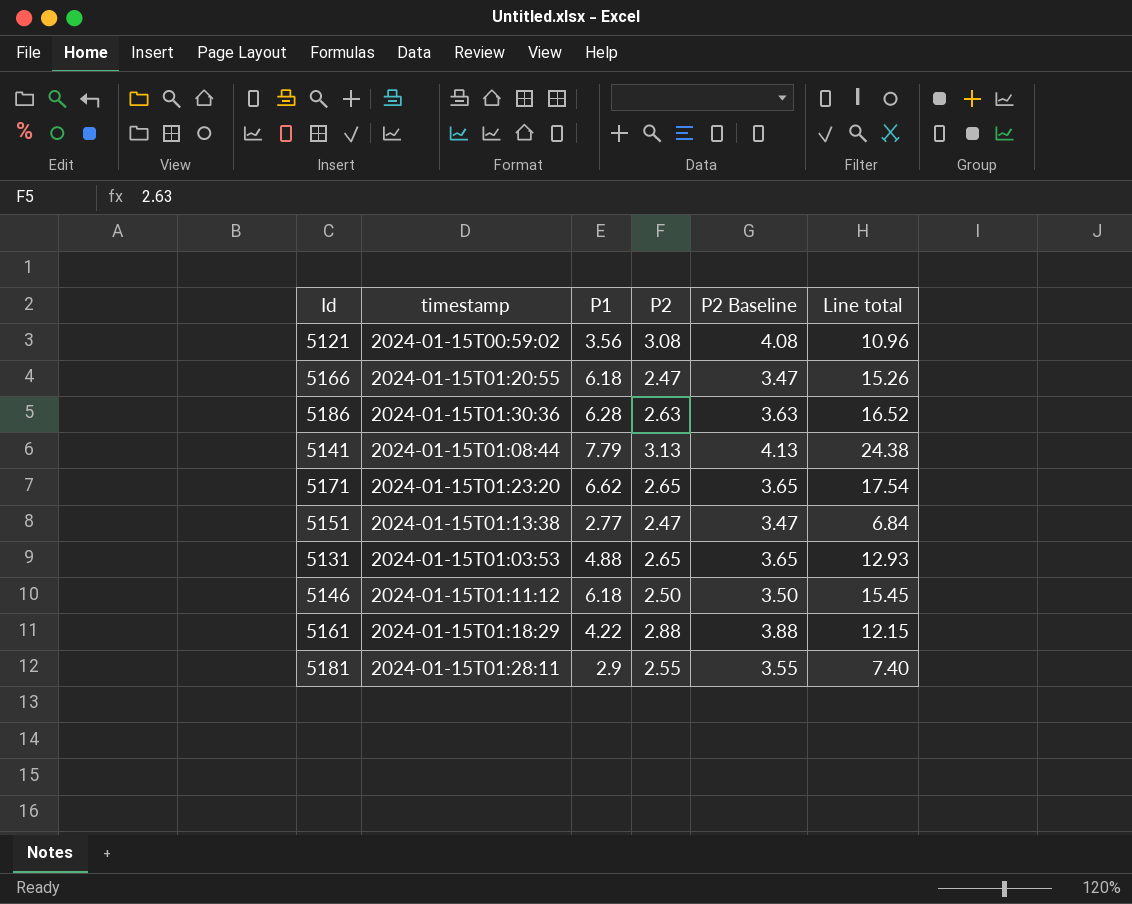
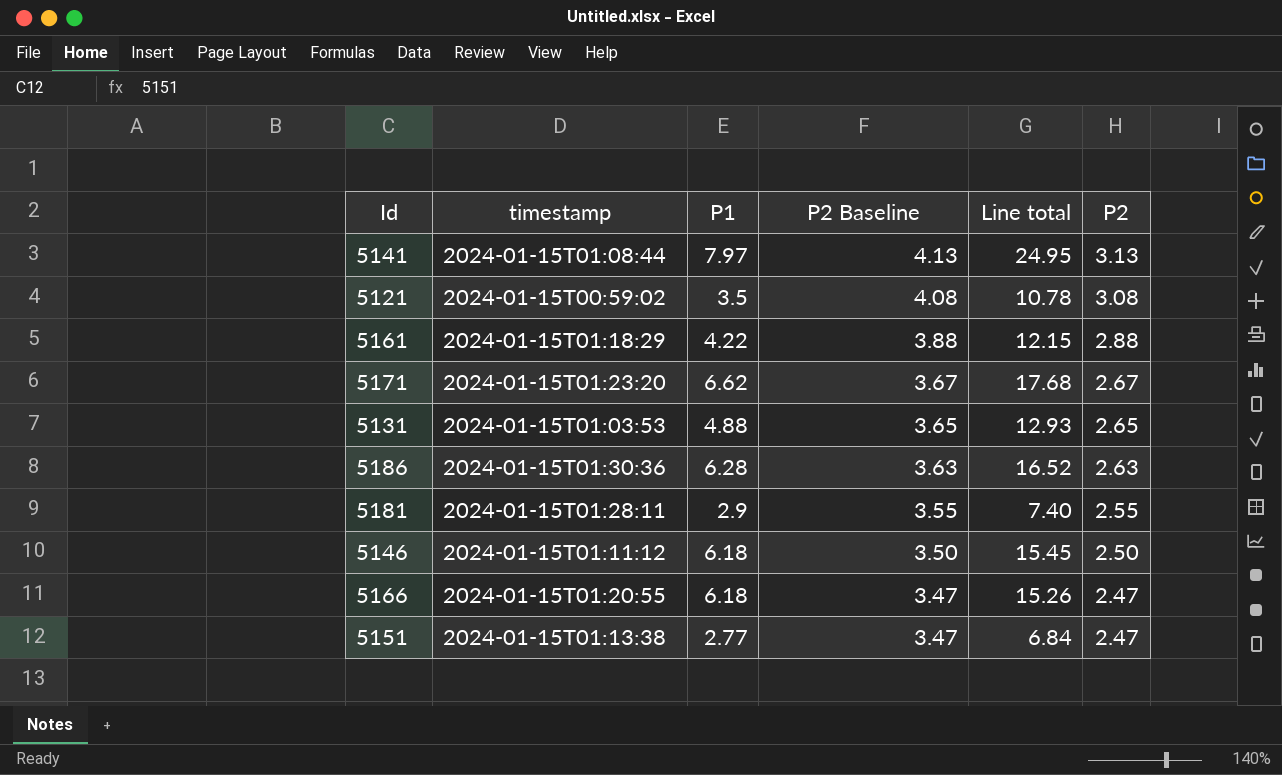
row order: none -> P2 Baseline descending
column P2 | position: 4 -> 6
5141 | P1: 7.79 -> 7.97
5141 | Line total: 24.38 -> 24.95
5121 | P1: 3.56 -> 3.5
5121 | Line total: 10.96 -> 10.78
5171 | P2 Baseline: 3.65 -> 3.67
5171 | Line total: 17.54 -> 17.68
5171 | P2: 2.65 -> 2.67

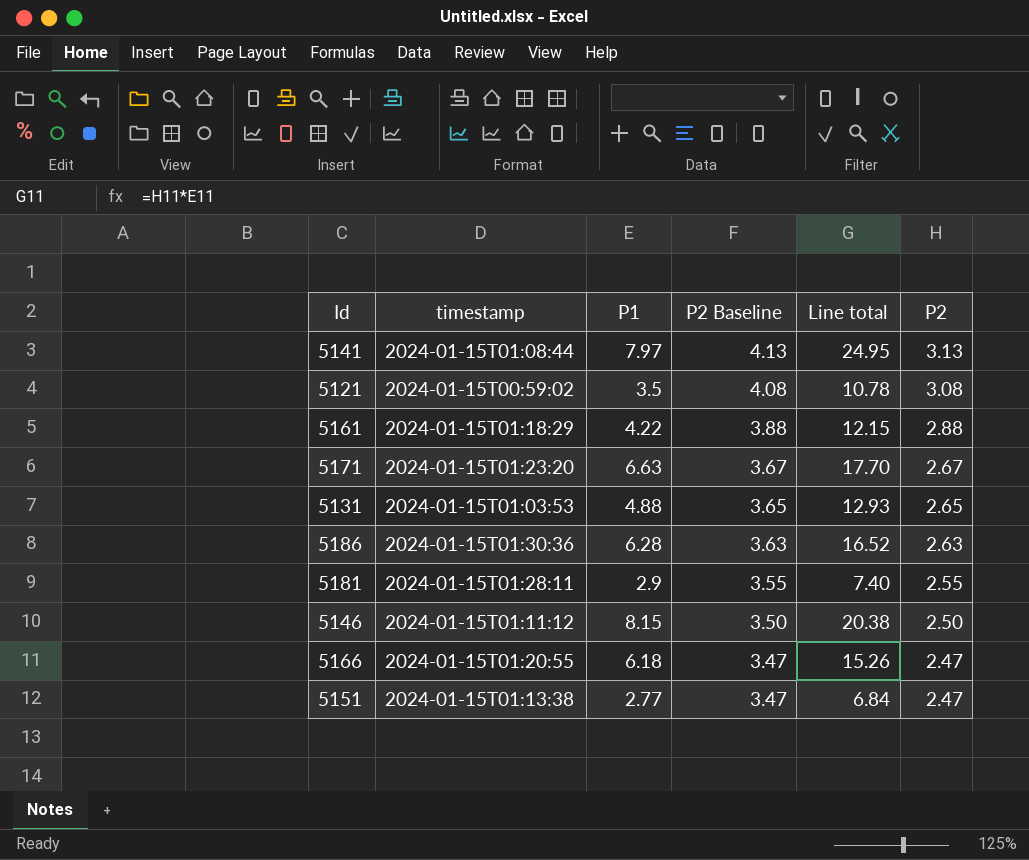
5171 | P1: 6.62 -> 6.63
5171 | Line total: 17.68 -> 17.70
5146 | P1: 6.18 -> 8.15
5146 | Line total: 15.45 -> 20.38

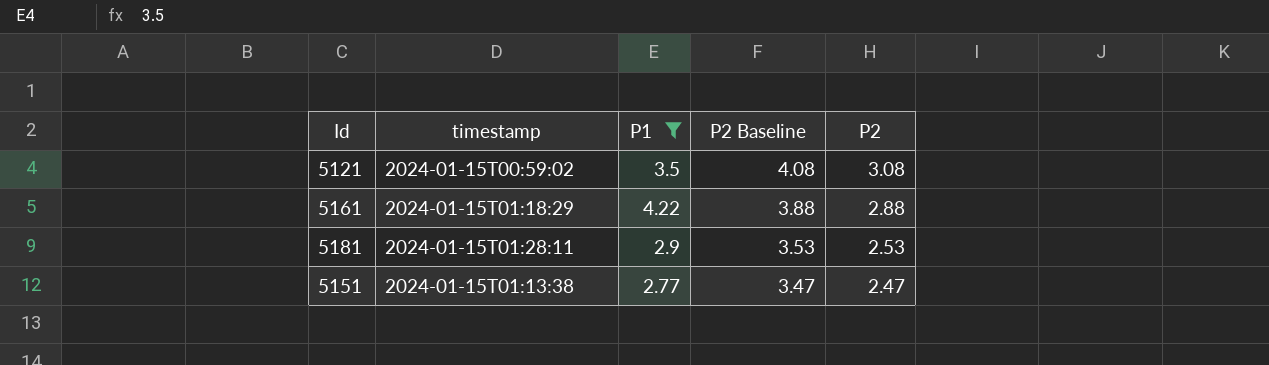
filter: none -> P1 <= 4.22
column Line total | formula: [P1] * [P2] -> none
5181 | P2 Baseline: 3.55 -> 3.53
5181 | P2: 2.55 -> 2.53

